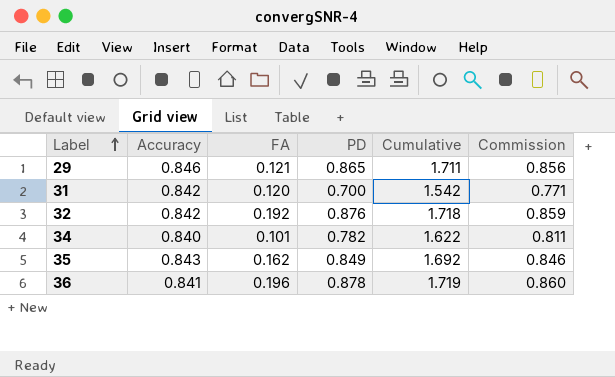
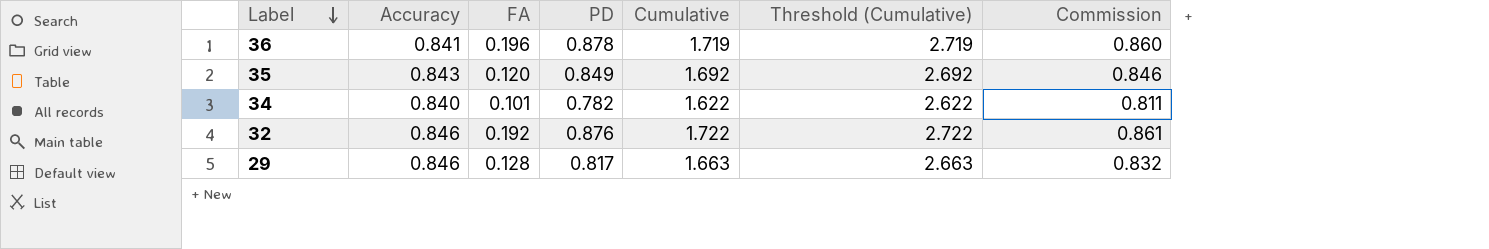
row order: Label ascending -> Label descending
column Threshold (Cumulative) | formula: none -> [Cumulative] + 1
row 31: 0.842 | 0.120 | 0.700 | 1.542 | 0.771 -> none
35 | FA: 0.162 -> 0.120
32 | Accuracy: 0.842 -> 0.846
32 | Cumulative: 1.718 -> 1.722
32 | Commission: 0.859 -> 0.861
29 | FA: 0.121 -> 0.128
29 | PD: 0.865 -> 0.817
29 | Cumulative: 1.711 -> 1.663
29 | Commission: 0.856 -> 0.832

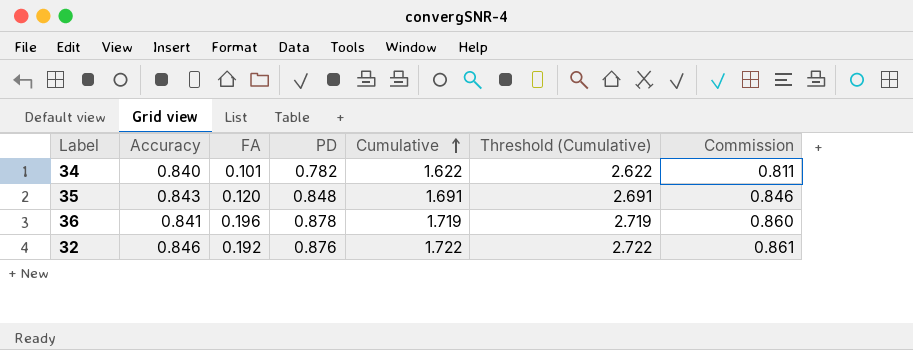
row order: Label descending -> Cumulative ascending
row 29: 0.846 | 0.128 | 0.817 | 1.663 | 2.663 | 0.832 -> none
35 | PD: 0.849 -> 0.848
35 | Cumulative: 1.692 -> 1.691
35 | Threshold (Cumulative): 2.692 -> 2.691

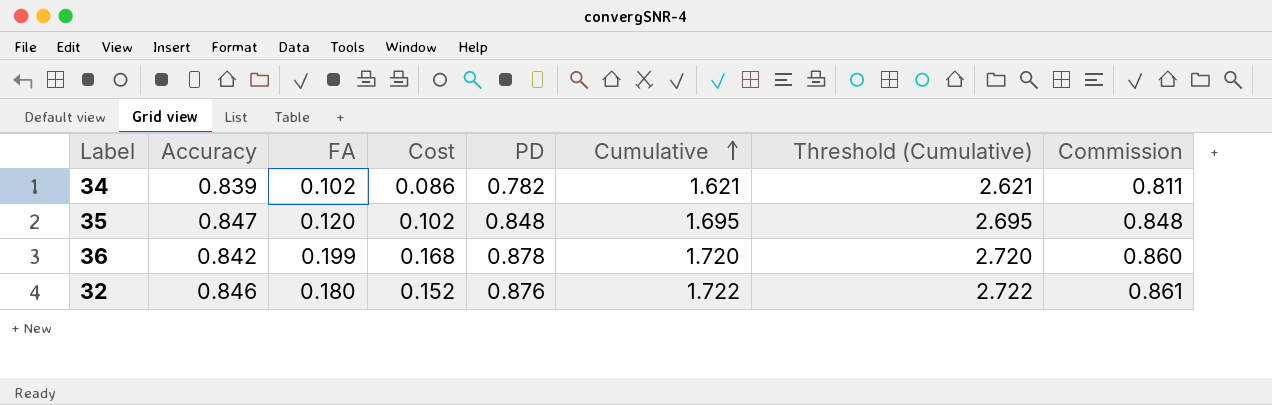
column Cost | formula: none -> [Accuracy] * [FA]
34 | Accuracy: 0.840 -> 0.839
34 | FA: 0.101 -> 0.102
34 | Cumulative: 1.622 -> 1.621
34 | Threshold (Cumulative): 2.622 -> 2.621
35 | Accuracy: 0.843 -> 0.847
35 | Cumulative: 1.691 -> 1.695
35 | Threshold (Cumulative): 2.691 -> 2.695
35 | Commission: 0.846 -> 0.848
36 | Accuracy: 0.841 -> 0.842
36 | FA: 0.196 -> 0.199
36 | Cumulative: 1.719 -> 1.720
36 | Threshold (Cumulative): 2.719 -> 2.720
32 | FA: 0.192 -> 0.180

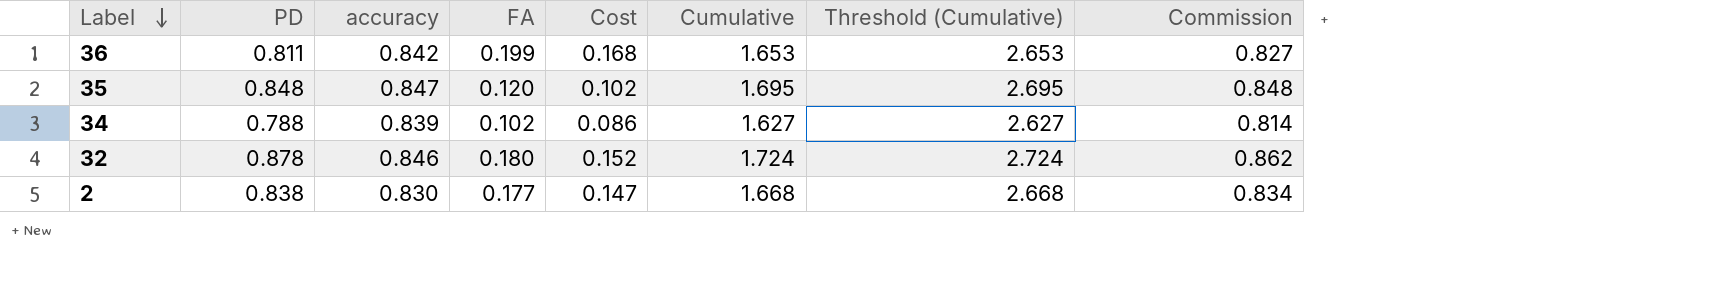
row order: Cumulative ascending -> Label descending
column PD | position: 5 -> 2
column name: Accuracy -> accuracy
36 | PD: 0.878 -> 0.811
36 | Cumulative: 1.720 -> 1.653
36 | Threshold (Cumulative): 2.720 -> 2.653
36 | Commission: 0.860 -> 0.827
34 | PD: 0.782 -> 0.788
34 | Cumulative: 1.621 -> 1.627
34 | Threshold (Cumulative): 2.621 -> 2.627
34 | Commission: 0.811 -> 0.814
32 | PD: 0.876 -> 0.878
32 | Cumulative: 1.722 -> 1.724
32 | Threshold (Cumulative): 2.722 -> 2.724
32 | Commission: 0.861 -> 0.862
row 2: none -> 0.838 | 0.830 | 0.177 | 0.147 | 1.668 | 2.668 | 0.834

